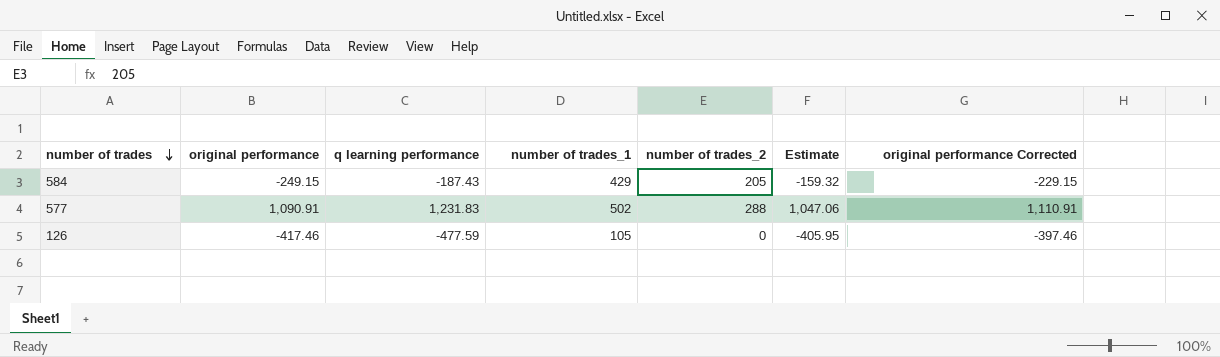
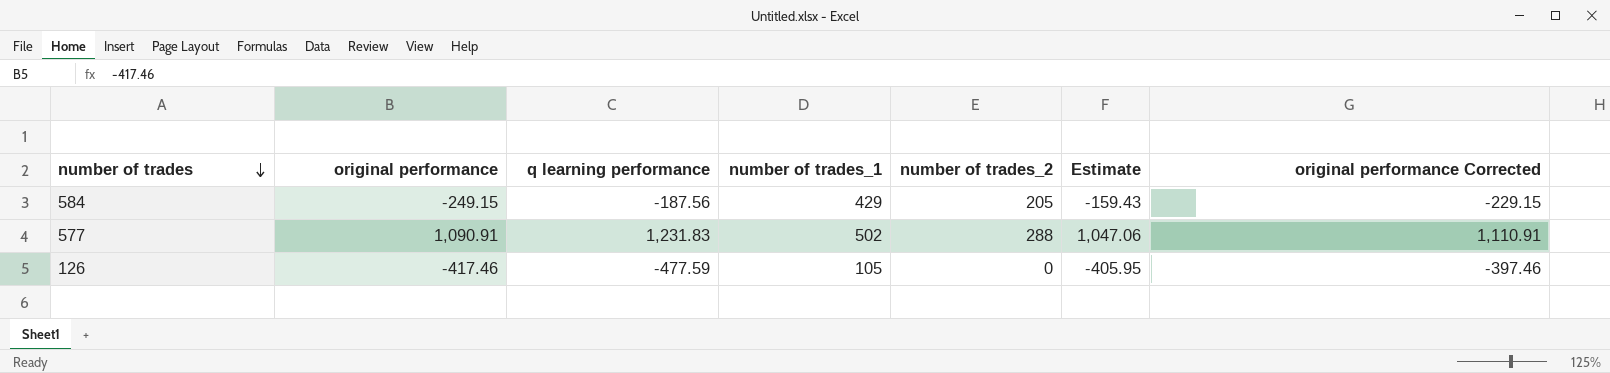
584 | q learning performance: -187.43 -> -187.56
584 | Estimate: -159.32 -> -159.43

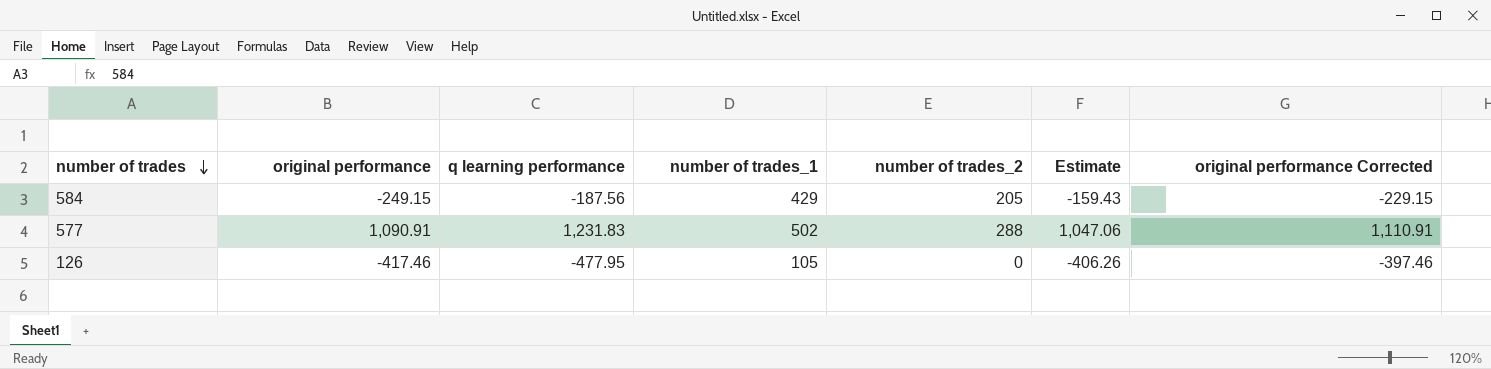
126 | q learning performance: -477.59 -> -477.95
126 | Estimate: -405.95 -> -406.26

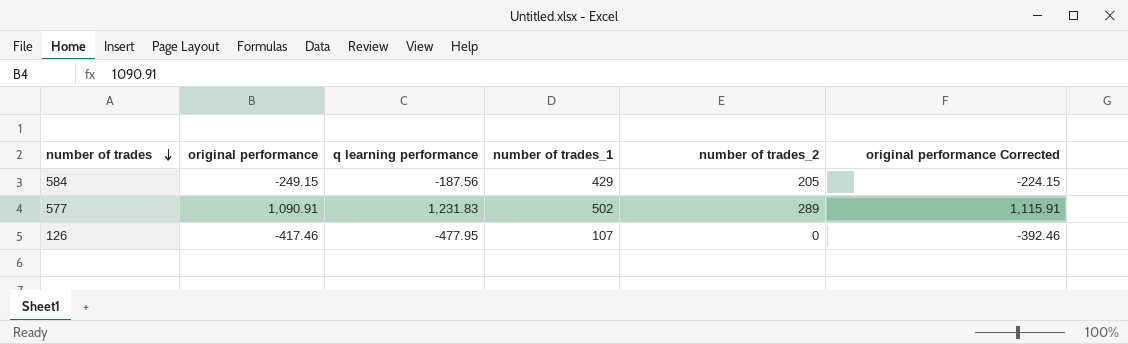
column Estimate | formula: [q learning performance] * 0.85 -> none
column original performance Corrected | formula: [original performance] + 20 -> [original performance] + 25
577 | number of trades_2: 288 -> 289
126 | number of trades_1: 105 -> 107

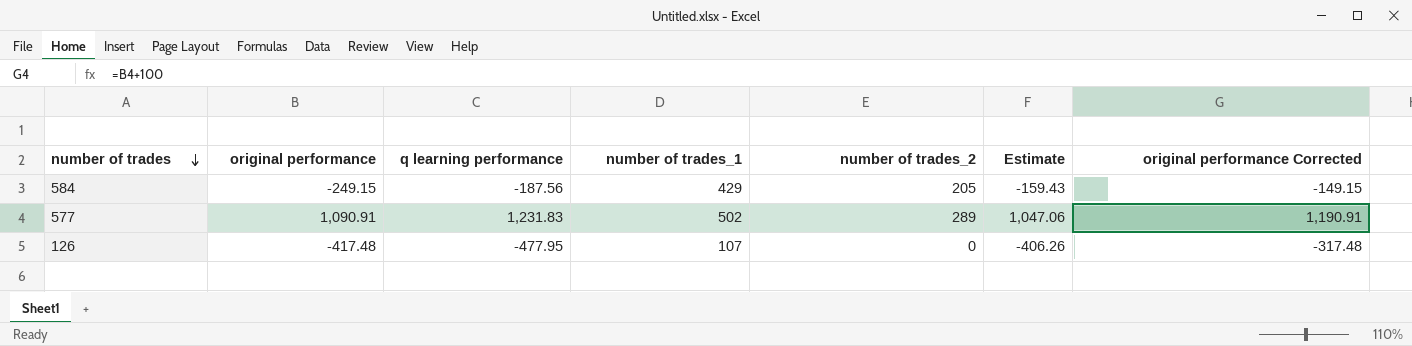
column Estimate | formula: none -> [q learning performance] * 0.85
column original performance Corrected | formula: [original performance] + 25 -> [original performance] + 100
126 | original performance: -417.46 -> -417.48

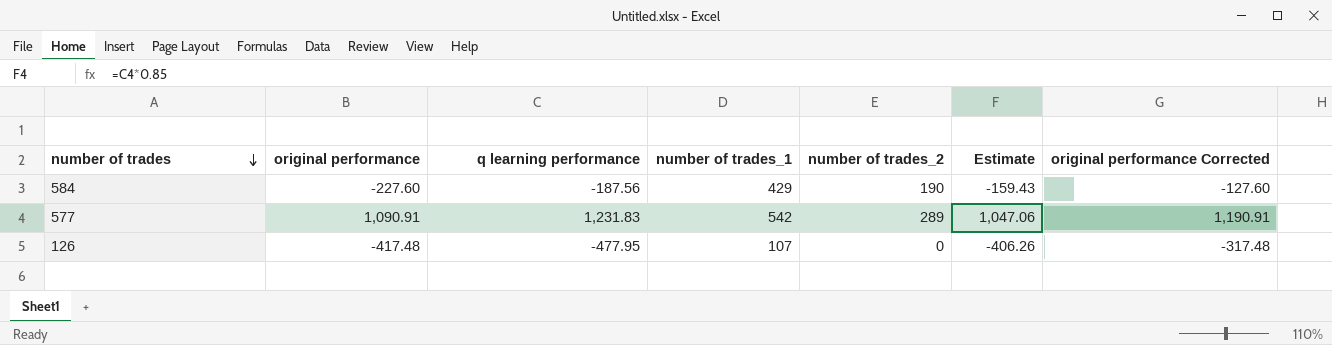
584 | original performance: -249.15 -> -227.60
584 | number of trades_2: 205 -> 190
584 | original performance Corrected: -149.15 -> -127.60
577 | number of trades_1: 502 -> 542

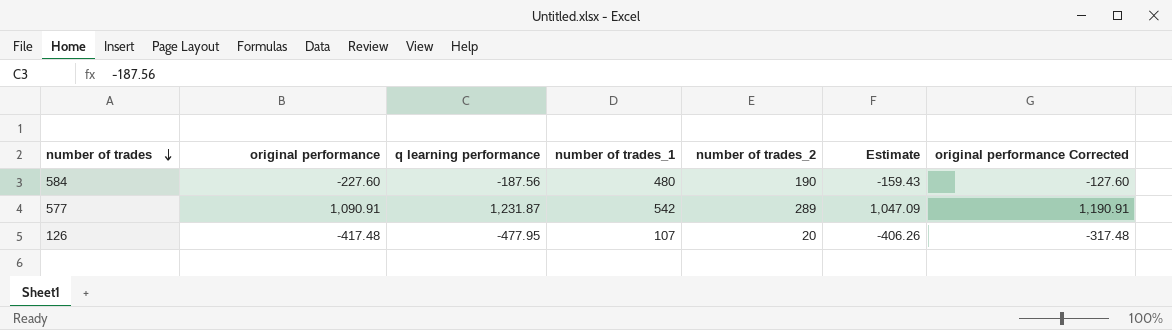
584 | number of trades_1: 429 -> 480
577 | q learning performance: 1,231.83 -> 1,231.87
577 | Estimate: 1,047.06 -> 1,047.09
126 | number of trades_2: 0 -> 20

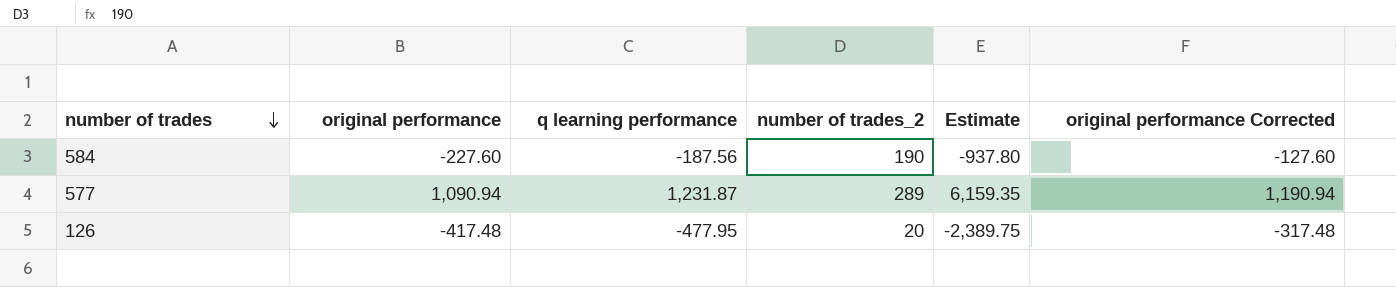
column number of trades_1 | position: 4 -> none
column Estimate | formula: [q learning performance] * 0.85 -> [q learning performance] * 5
577 | original performance: 1,090.91 -> 1,090.94
577 | original performance Corrected: 1,190.91 -> 1,190.94

